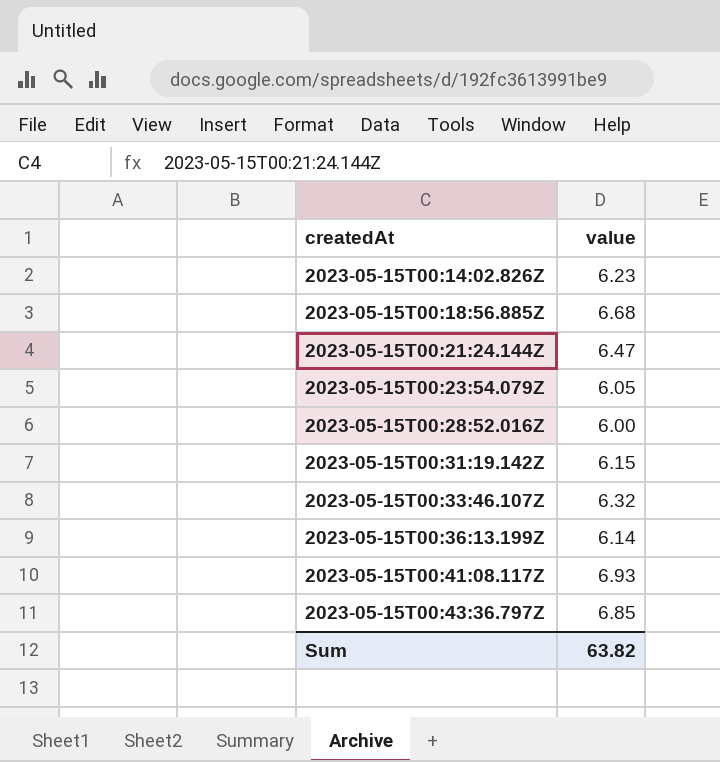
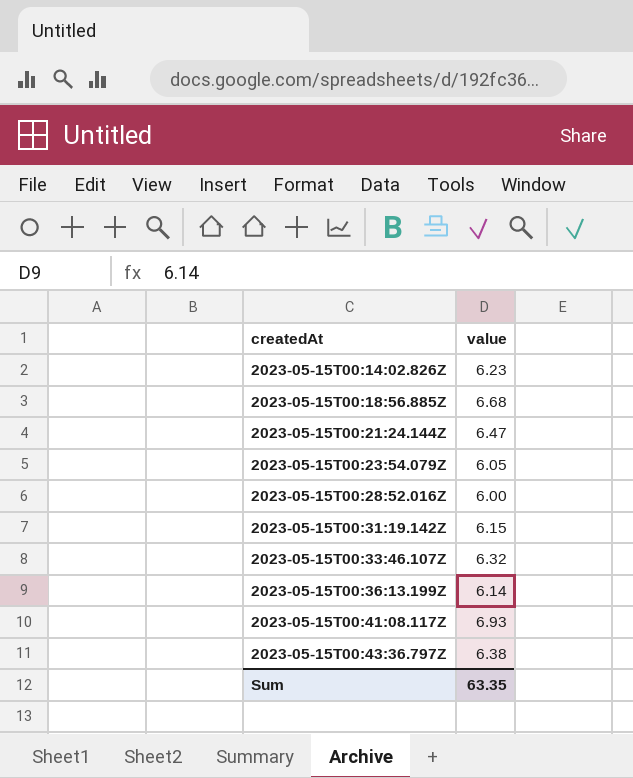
2023-05-15T00:43:36.797Z | value: 6.85 -> 6.38
Sum | value: 63.82 -> 63.35

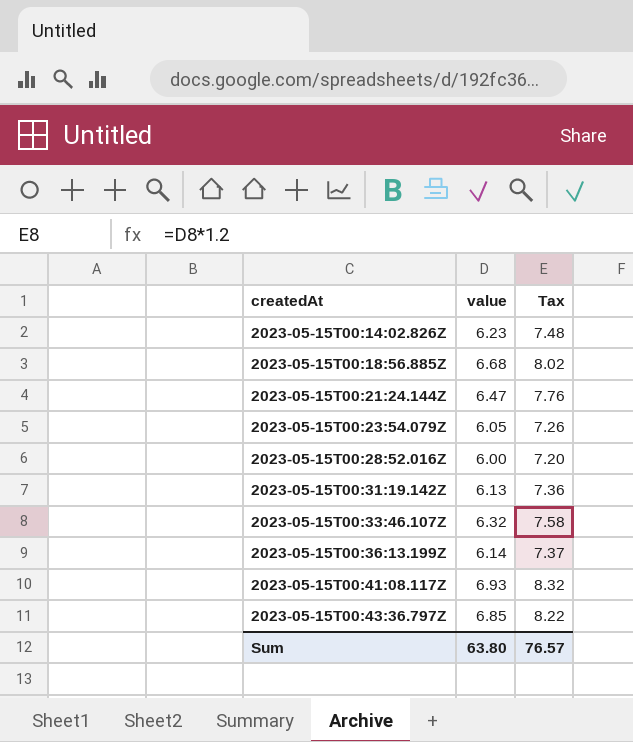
column Tax | formula: none -> [value] * 1.2
2023-05-15T00:31:19.142Z | value: 6.15 -> 6.13
2023-05-15T00:43:36.797Z | value: 6.38 -> 6.85
Sum | value: 63.35 -> 63.80

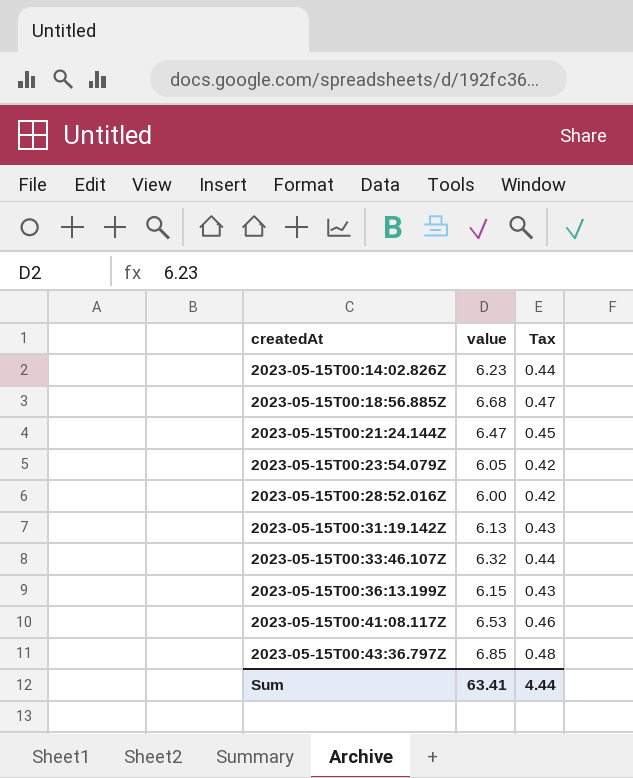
column Tax | formula: [value] * 1.2 -> [value] * 0.07
2023-05-15T00:36:13.199Z | value: 6.14 -> 6.15
2023-05-15T00:41:08.117Z | value: 6.93 -> 6.53
Sum | value: 63.80 -> 63.41
Sum | Tax: 76.57 -> 4.44

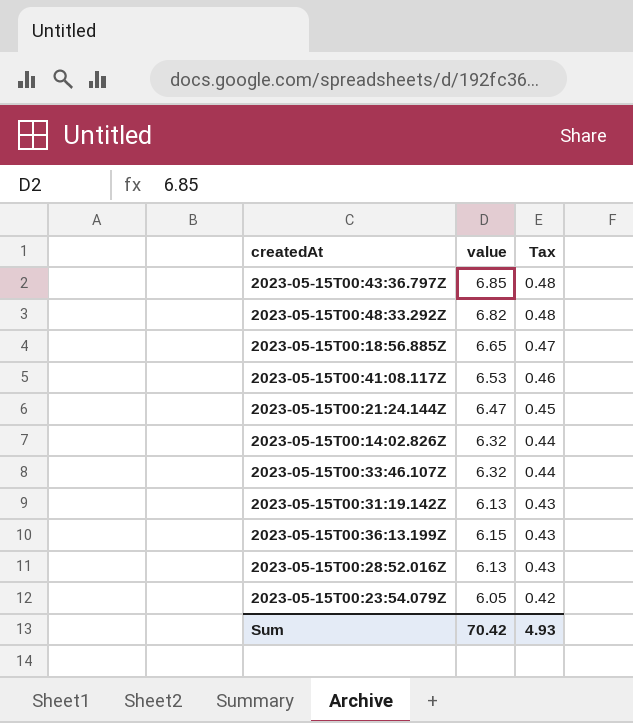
row order: createdAt ascending -> Tax descending
row 2023-05-15T00:48:33.292Z: none -> 6.82 | 0.48
2023-05-15T00:18:56.885Z | value: 6.68 -> 6.65
2023-05-15T00:14:02.826Z | value: 6.23 -> 6.32
2023-05-15T00:28:52.016Z | value: 6.00 -> 6.13
2023-05-15T00:28:52.016Z | Tax: 0.42 -> 0.43
Sum | value: 63.41 -> 70.42
Sum | Tax: 4.44 -> 4.93

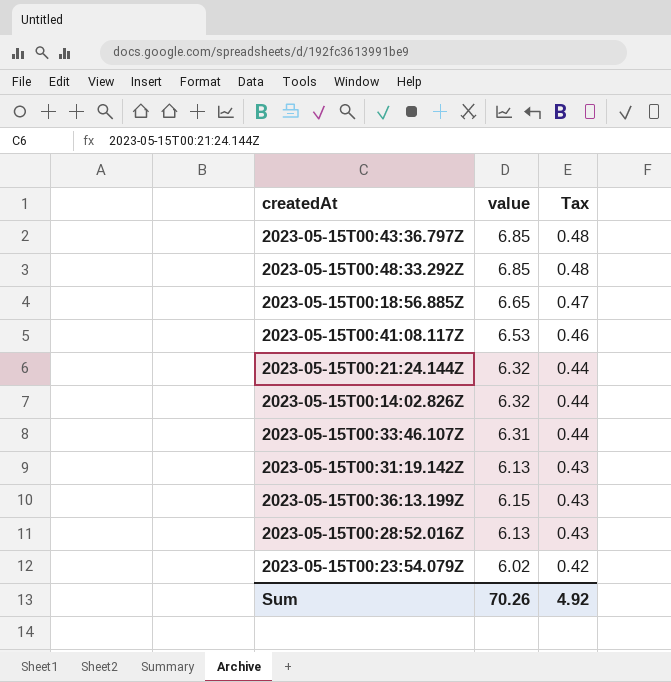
2023-05-15T00:48:33.292Z | value: 6.82 -> 6.85
2023-05-15T00:21:24.144Z | value: 6.47 -> 6.32
2023-05-15T00:21:24.144Z | Tax: 0.45 -> 0.44
2023-05-15T00:33:46.107Z | value: 6.32 -> 6.31
2023-05-15T00:23:54.079Z | value: 6.05 -> 6.02
Sum | value: 70.42 -> 70.26
Sum | Tax: 4.93 -> 4.92

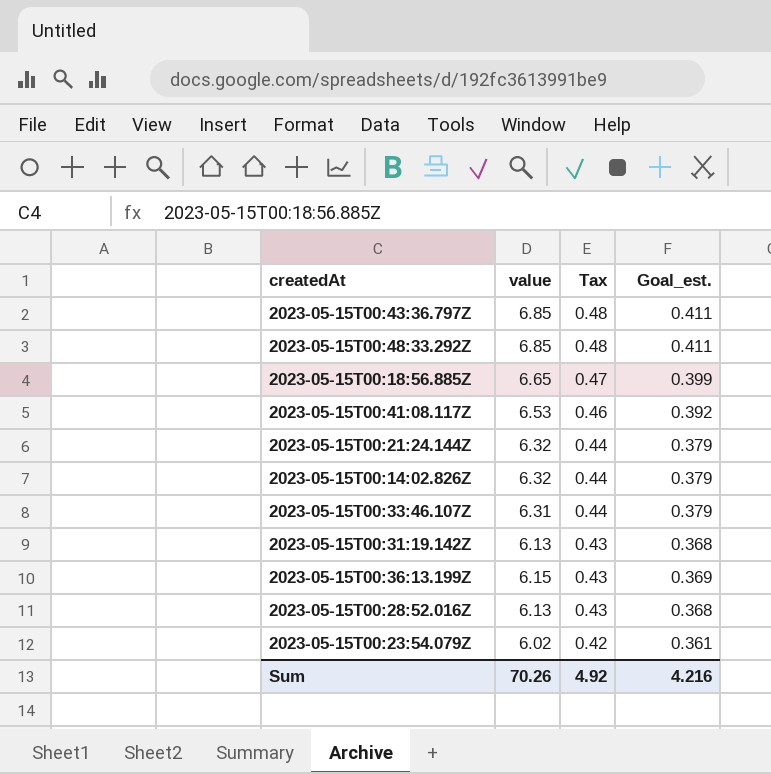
column Goal_est. | formula: none -> [value] * 0.06

